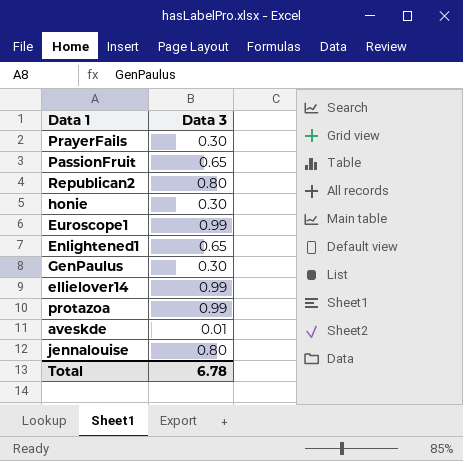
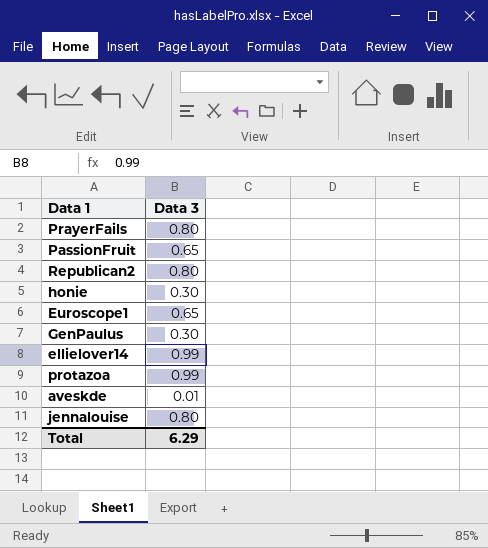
row Enlightened1: 0.65 -> none
PrayerFails | Data 3: 0.30 -> 0.80
Euroscope1 | Data 3: 0.99 -> 0.65
Total | Data 3: 6.78 -> 6.29

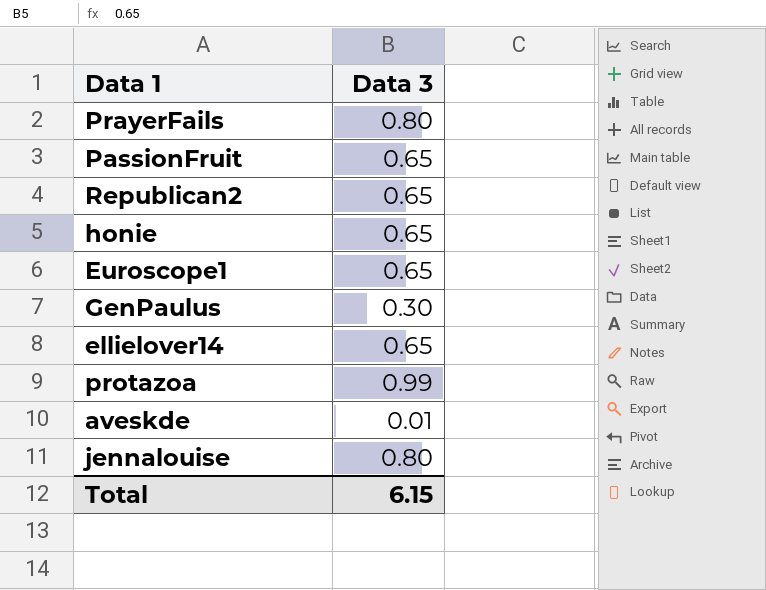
Republican2 | Data 3: 0.80 -> 0.65
honie | Data 3: 0.30 -> 0.65
ellielover14 | Data 3: 0.99 -> 0.65
Total | Data 3: 6.29 -> 6.15

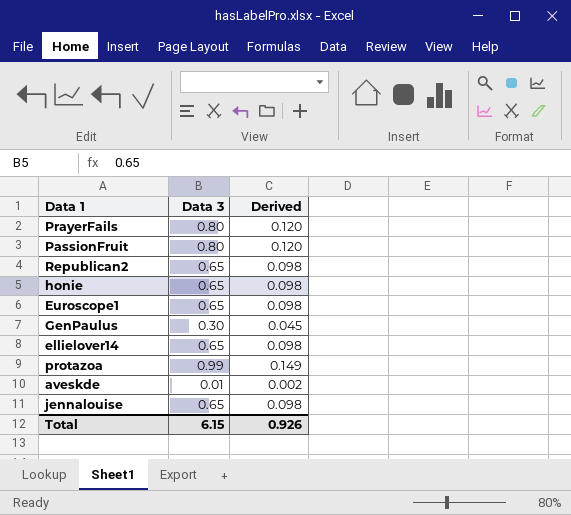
column Derived | formula: none -> [Data 3] * 0.15
PassionFruit | Data 3: 0.65 -> 0.80
jennalouise | Data 3: 0.80 -> 0.65

